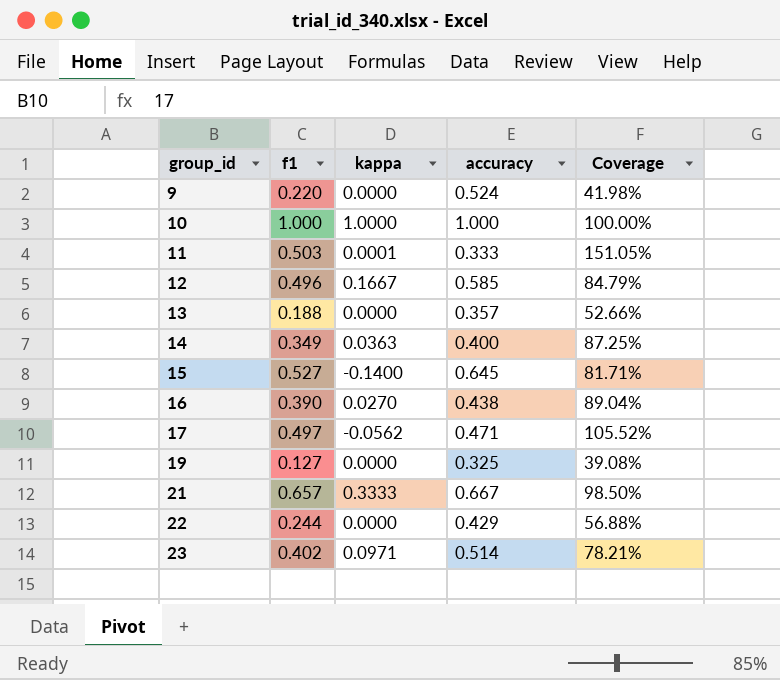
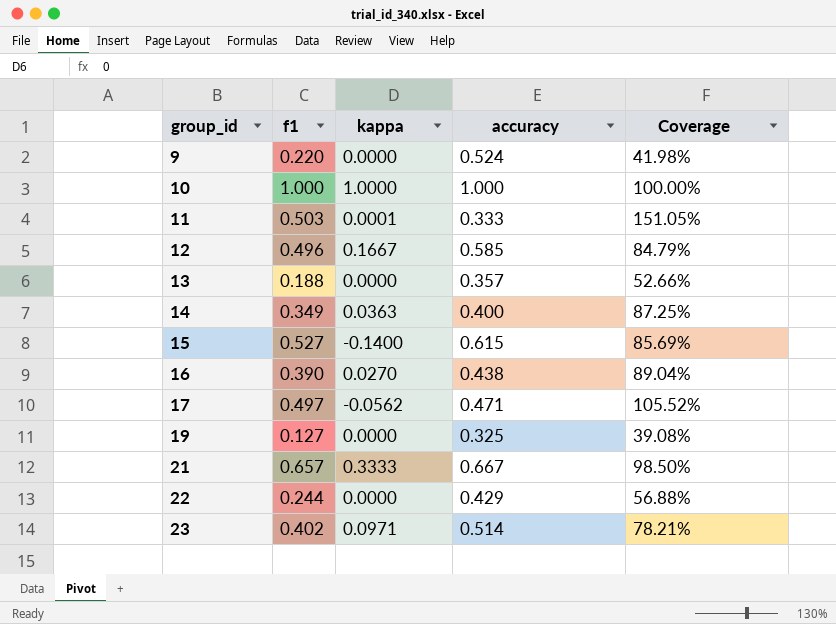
15 | accuracy: 0.645 -> 0.615
15 | Coverage: 81.71% -> 85.69%

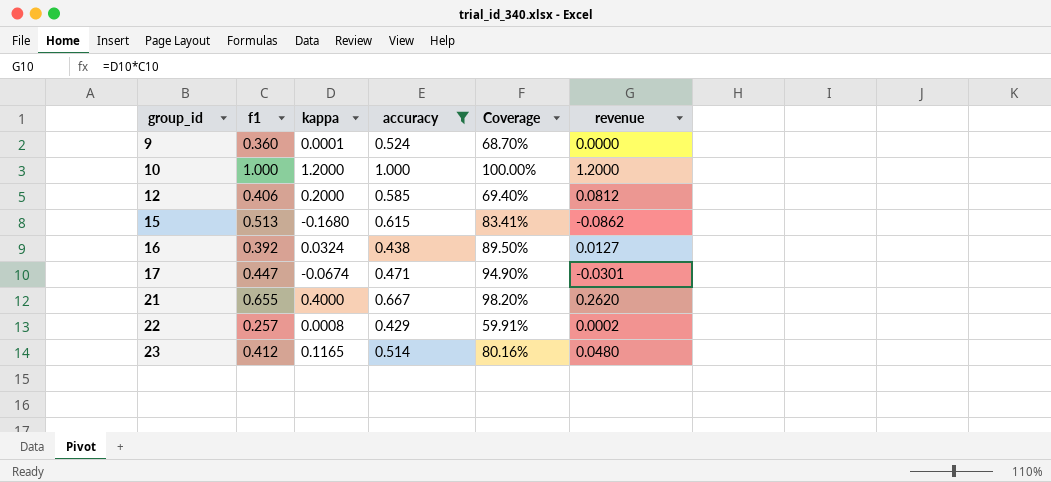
filter: none -> accuracy >= 0.429
column revenue | formula: none -> [f1] * [kappa]
9 | f1: 0.220 -> 0.360
9 | kappa: 0.0000 -> 0.0001
9 | Coverage: 41.98% -> 68.70%
10 | kappa: 1.0000 -> 1.2000
12 | f1: 0.496 -> 0.406
12 | kappa: 0.1667 -> 0.2000
12 | Coverage: 84.79% -> 69.40%
15 | f1: 0.527 -> 0.513
15 | kappa: -0.1400 -> -0.1680
15 | Coverage: 85.69% -> 83.41%
16 | f1: 0.390 -> 0.392
16 | kappa: 0.0270 -> 0.0324
16 | Coverage: 89.04% -> 89.50%
17 | f1: 0.497 -> 0.447
17 | kappa: -0.0562 -> -0.0674
17 | Coverage: 105.52% -> 94.90%
21 | f1: 0.657 -> 0.655
21 | kappa: 0.3333 -> 0.4000
21 | Coverage: 98.50% -> 98.20%
22 | f1: 0.244 -> 0.257
22 | kappa: 0.0000 -> 0.0008
22 | Coverage: 56.88% -> 59.91%
23 | f1: 0.402 -> 0.412
23 | kappa: 0.0971 -> 0.1165
23 | Coverage: 78.21% -> 80.16%

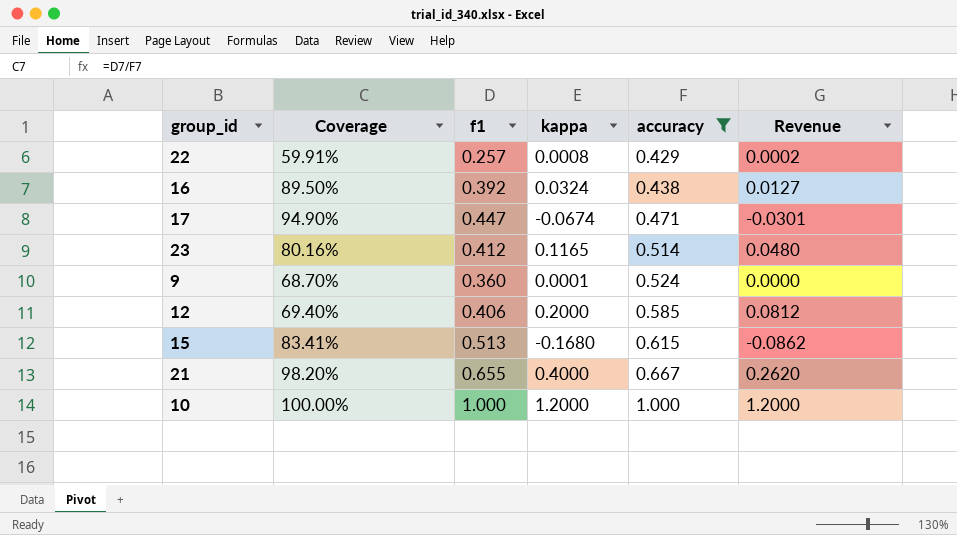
row order: group_id ascending -> accuracy ascending
column Coverage | position: 5 -> 2
column name: revenue -> Revenue

